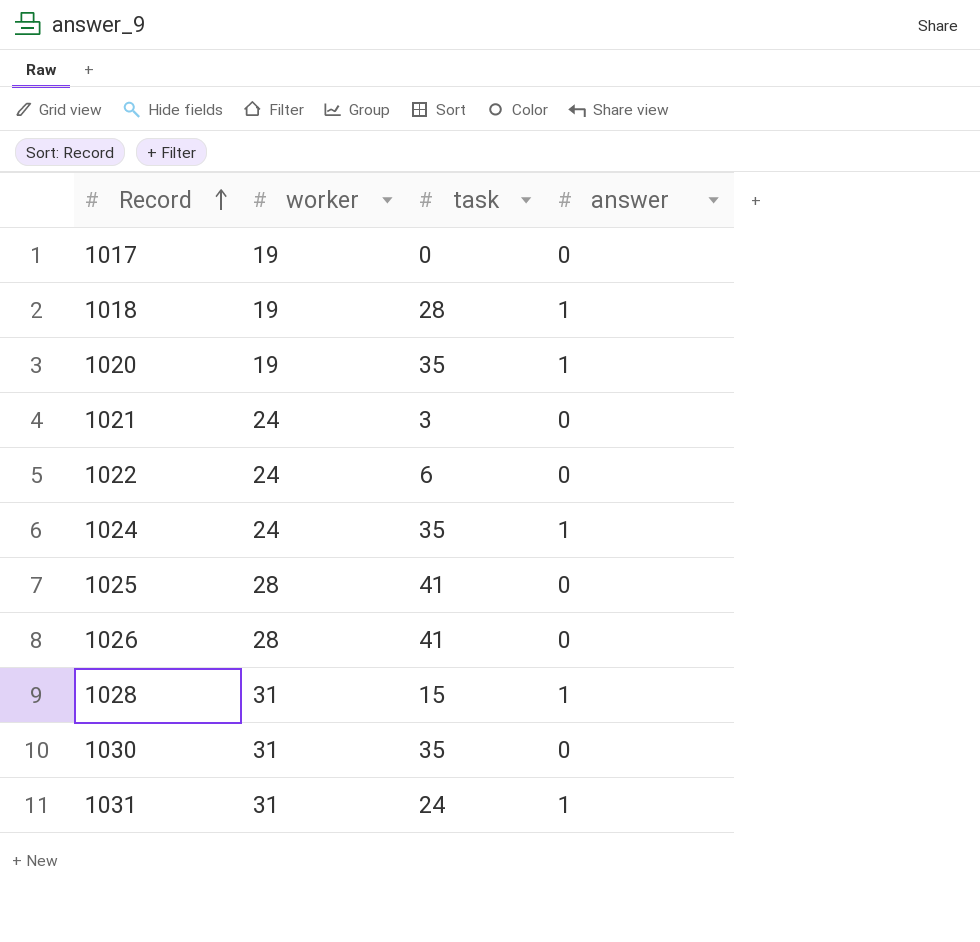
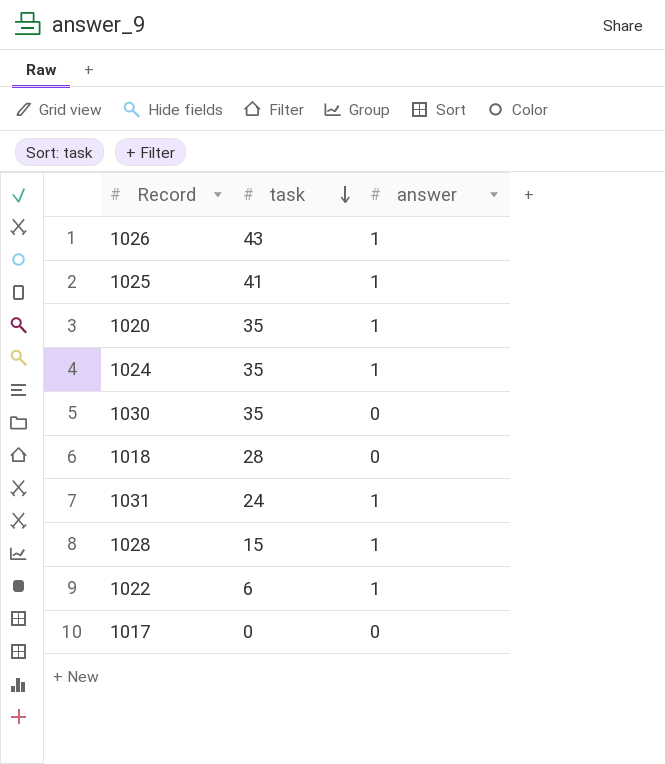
row order: Record ascending -> task descending
column worker | position: 2 -> none
row 1021: 24 | 3 | 0 -> none
1026 | task: 41 -> 43
1026 | answer: 0 -> 1
1025 | answer: 0 -> 1
1018 | answer: 1 -> 0
1022 | answer: 0 -> 1

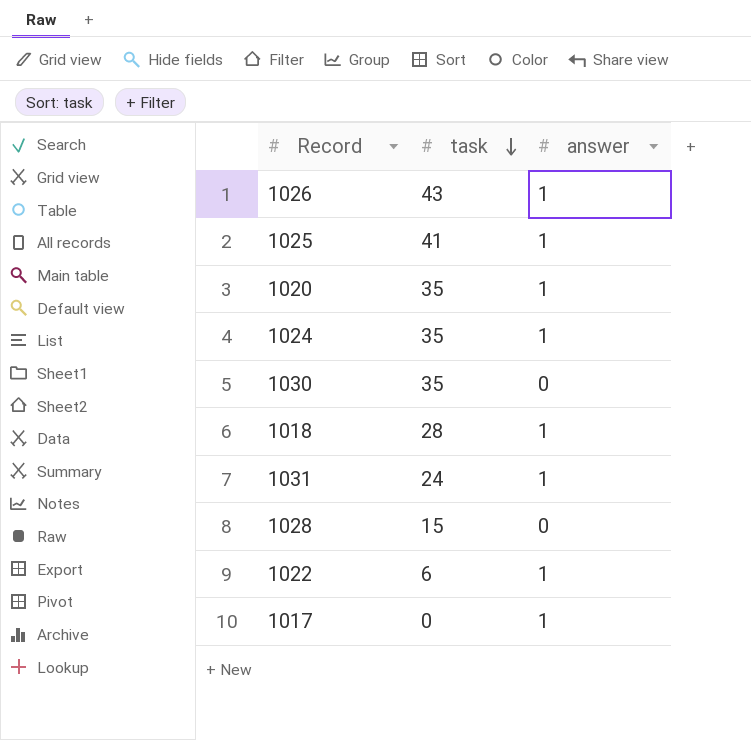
1018 | answer: 0 -> 1
1028 | answer: 1 -> 0
1017 | answer: 0 -> 1

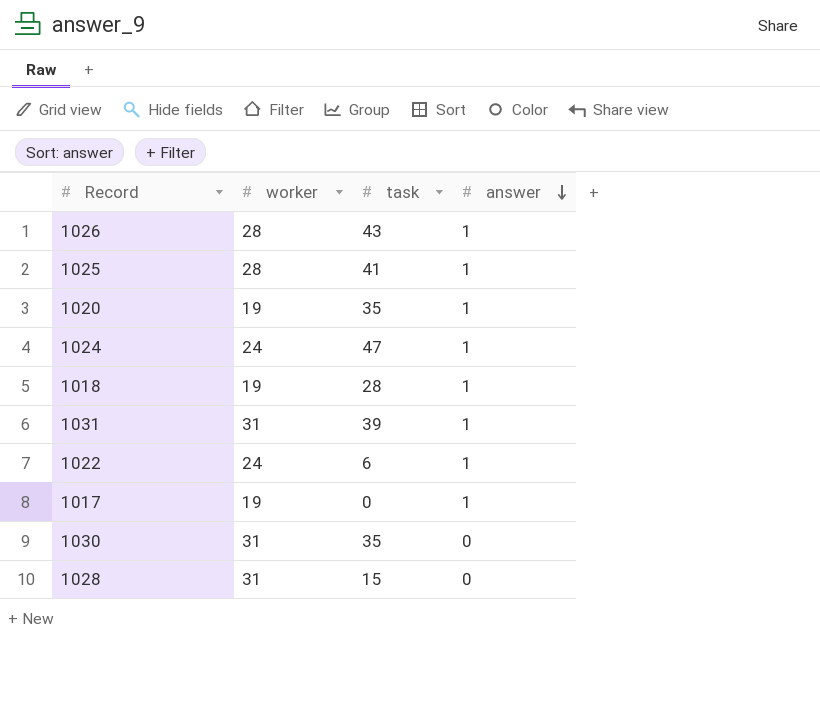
row order: task descending -> answer descending
column worker | position: none -> 2
1024 | task: 35 -> 47
1031 | task: 24 -> 39

